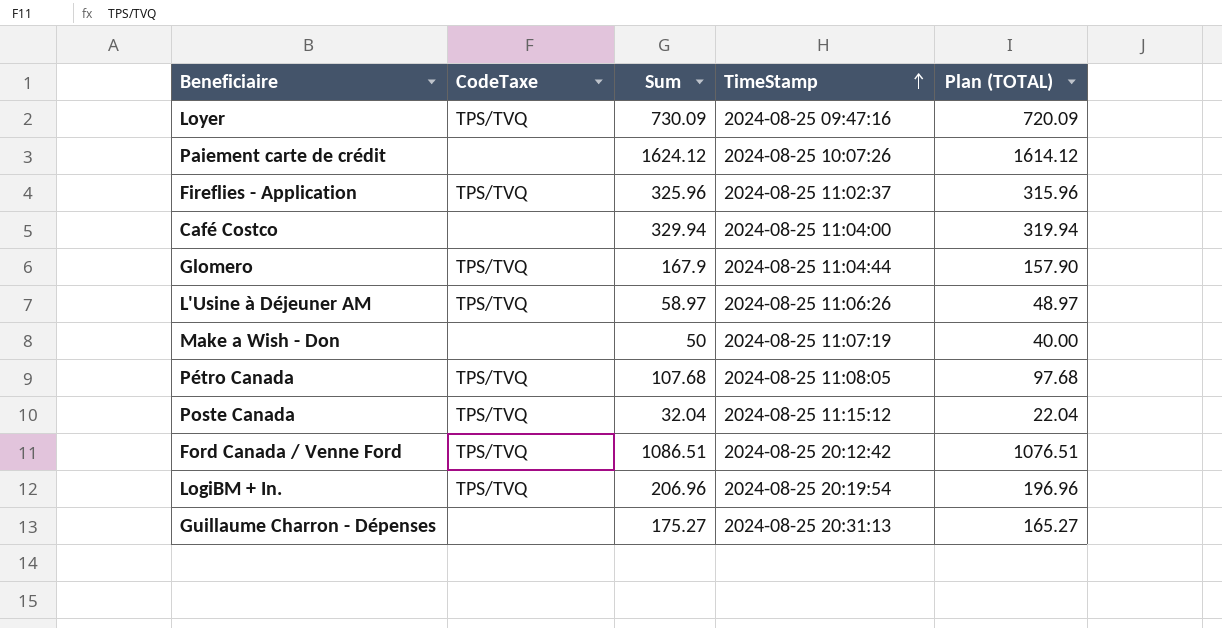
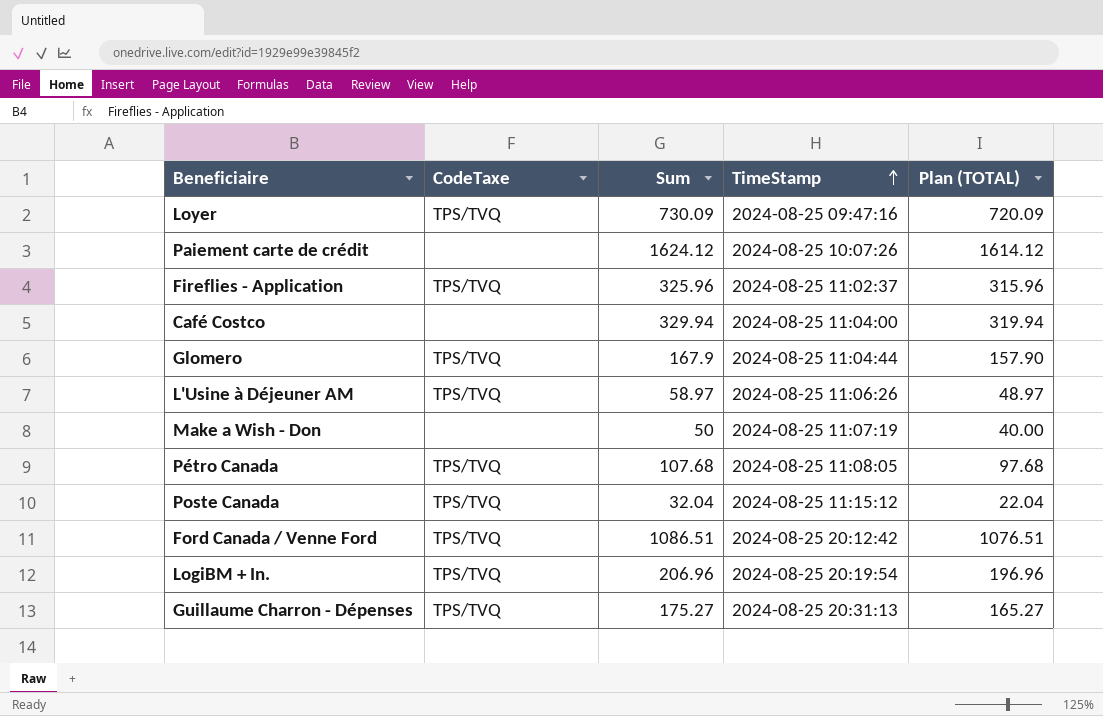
Guillaume Charron - Dépenses | CodeTaxe: none -> TPS/TVQ

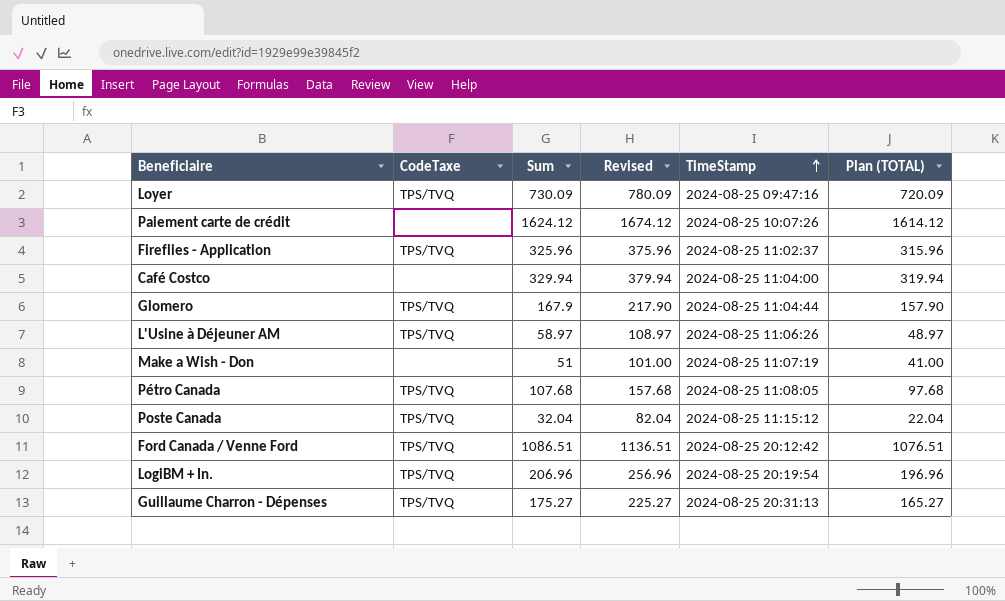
column Revised | formula: none -> [Sum] + 50
Make a Wish - Don | Sum: 50 -> 51
Make a Wish - Don | Plan (TOTAL): 40.00 -> 41.00

